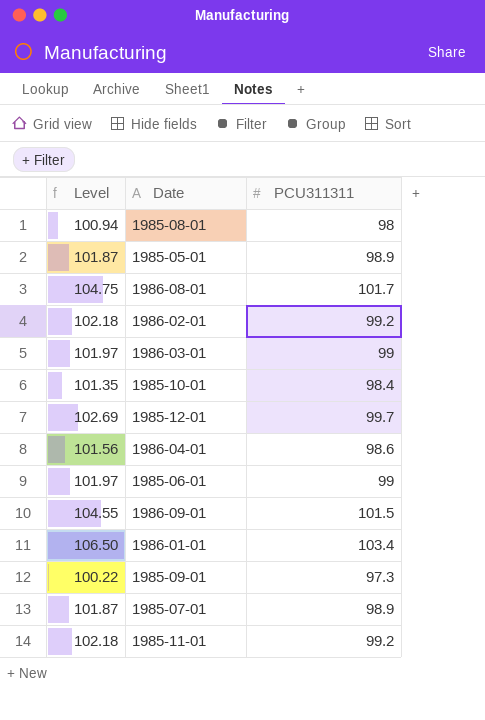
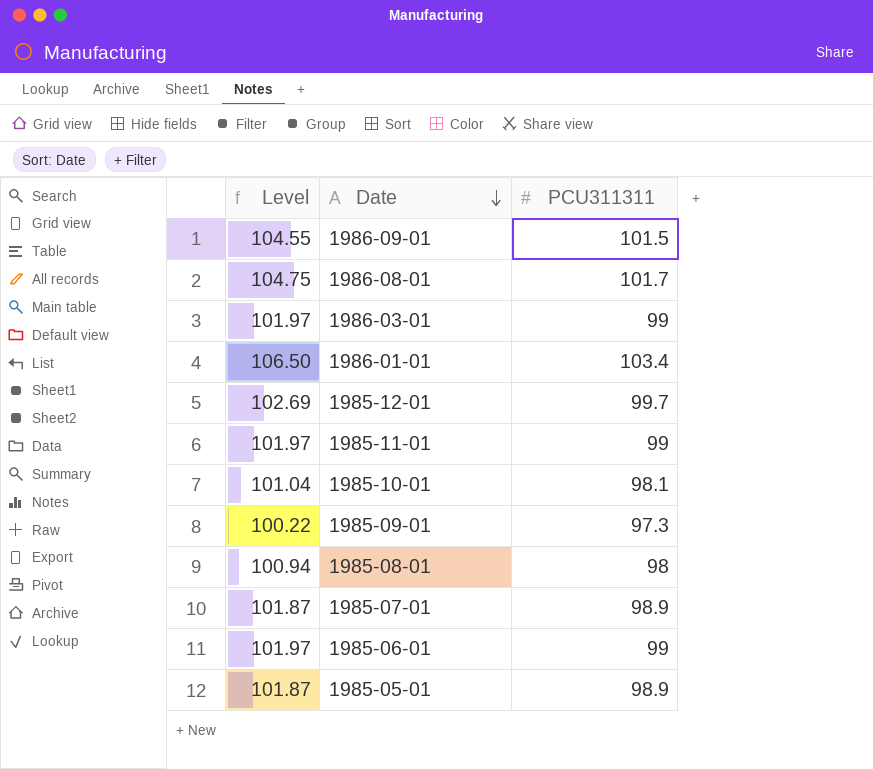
row order: none -> Date descending
row 1986-02-01: 102.18 | 99.2 -> none
row 1986-04-01: 101.56 | 98.6 -> none
1985-11-01 | Level: 102.18 -> 101.97
1985-11-01 | PCU311311: 99.2 -> 99
1985-10-01 | Level: 101.35 -> 101.04
1985-10-01 | PCU311311: 98.4 -> 98.1

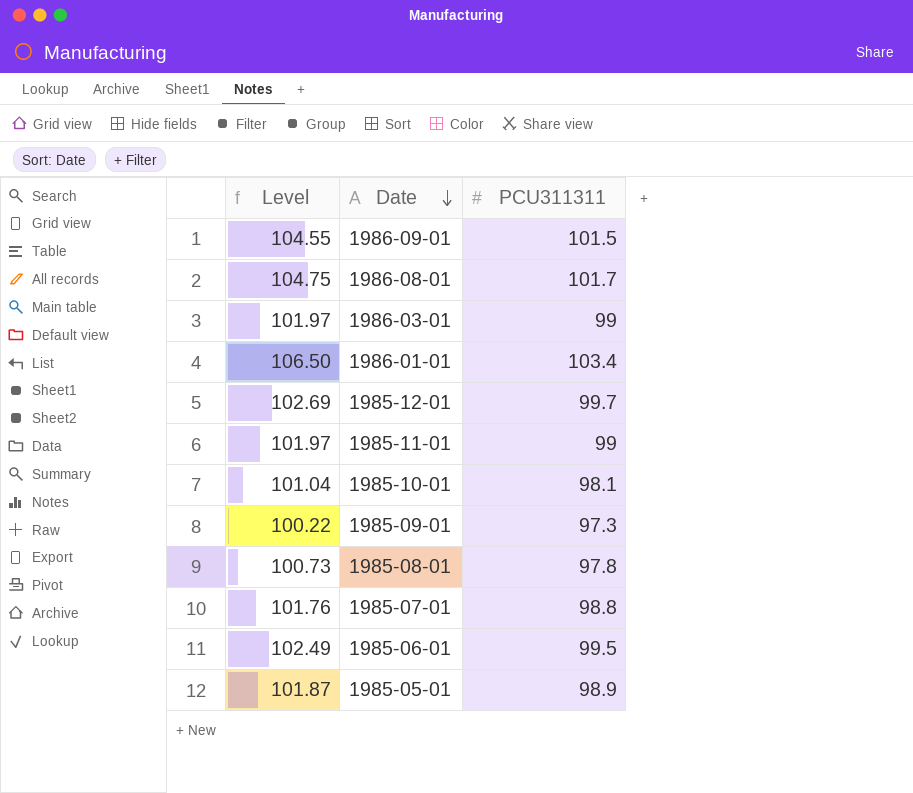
1985-08-01 | Level: 100.94 -> 100.73
1985-08-01 | PCU311311: 98 -> 97.8
1985-07-01 | Level: 101.87 -> 101.76
1985-07-01 | PCU311311: 98.9 -> 98.8
1985-06-01 | Level: 101.97 -> 102.49
1985-06-01 | PCU311311: 99 -> 99.5

